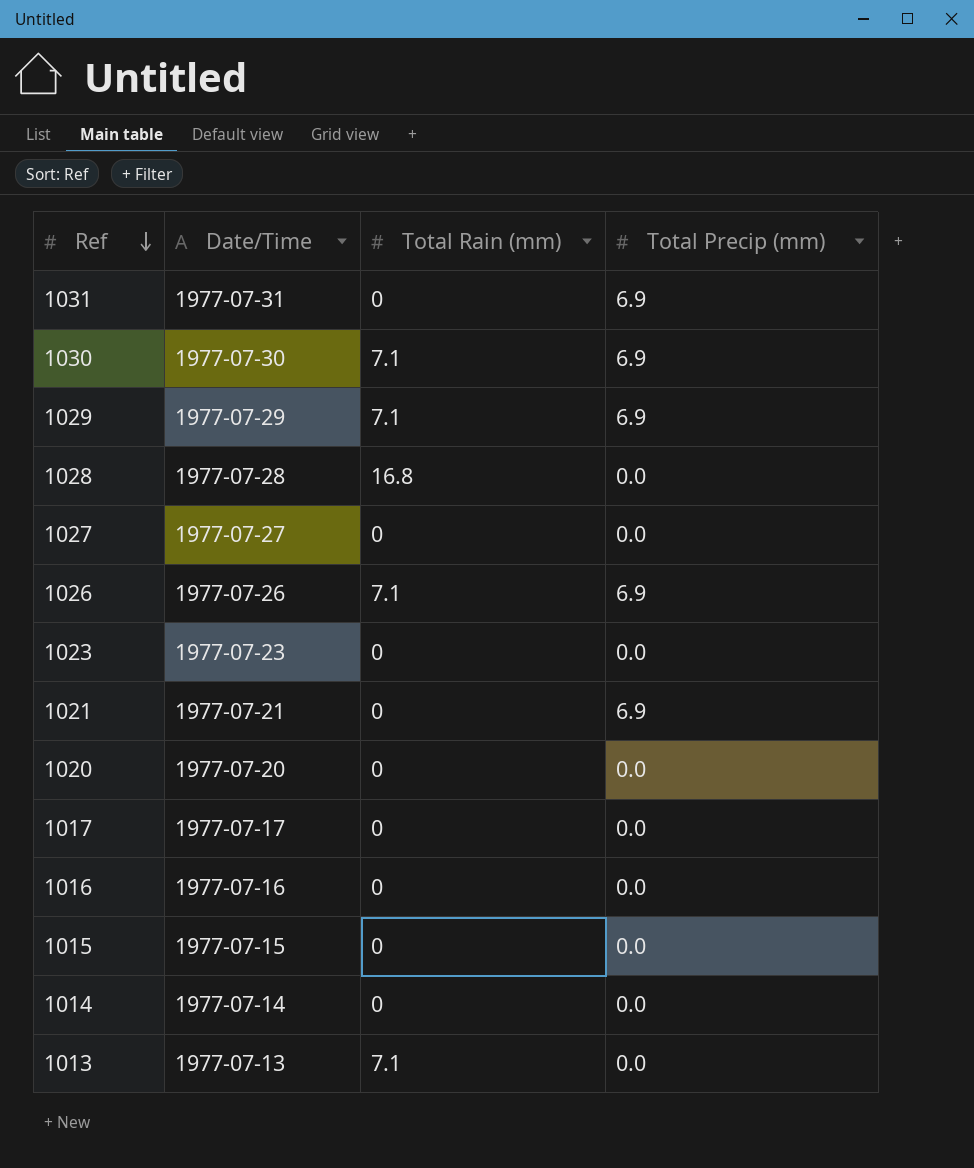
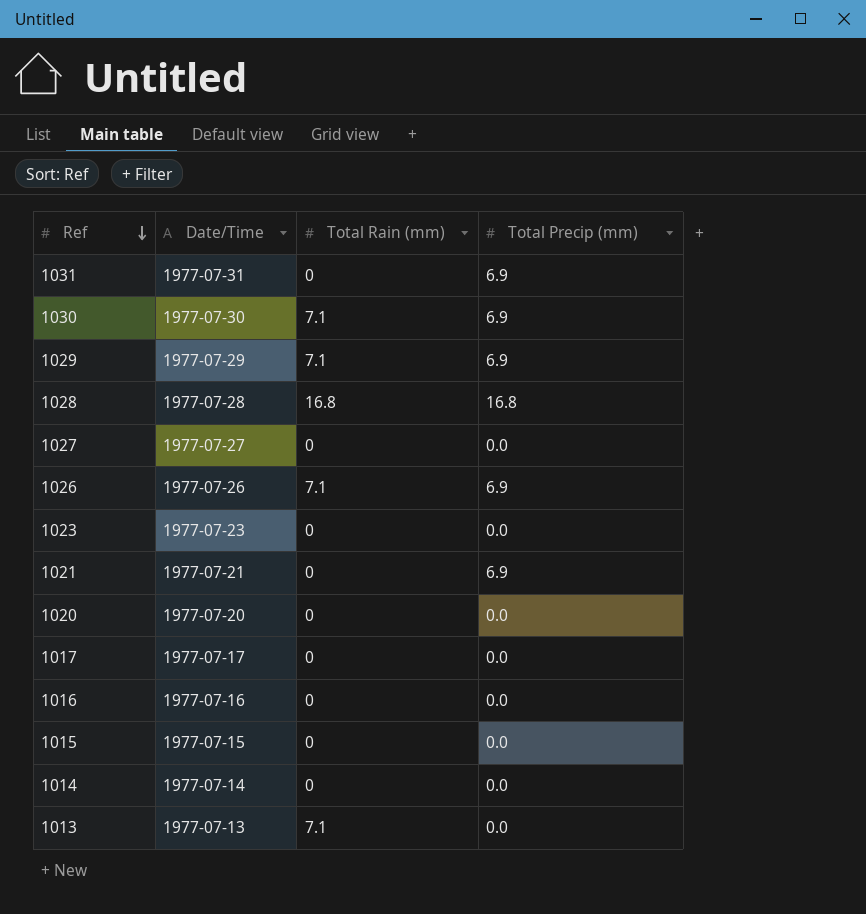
1028 | Total Precip (mm): 0.0 -> 16.8

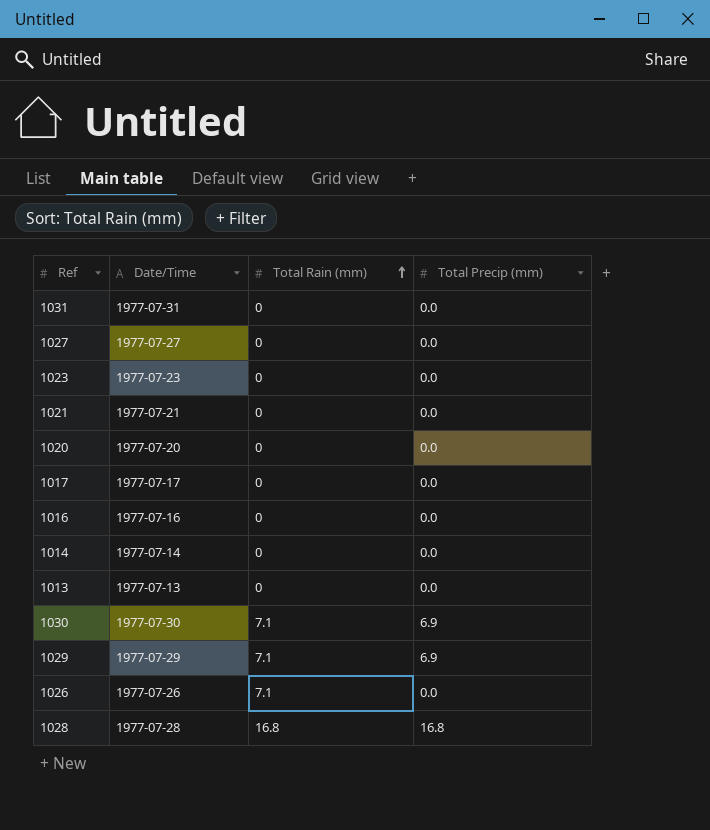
row order: Ref descending -> Total Rain (mm) ascending
row 1015: 1977-07-15 | 0 | 0.0 -> none
1031 | Total Precip (mm): 6.9 -> 0.0
1021 | Total Precip (mm): 6.9 -> 0.0
1013 | Total Rain (mm): 7.1 -> 0
1026 | Total Precip (mm): 6.9 -> 0.0

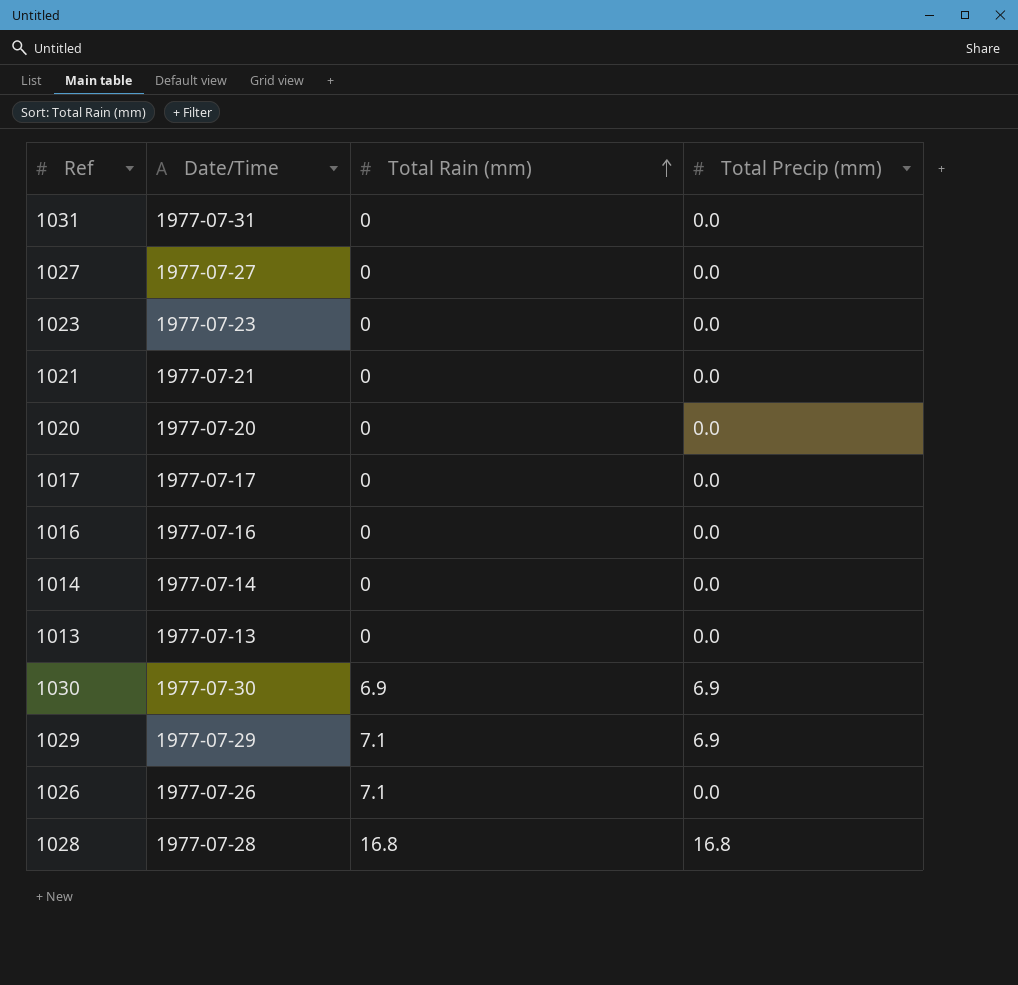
1030 | Total Rain (mm): 7.1 -> 6.9

